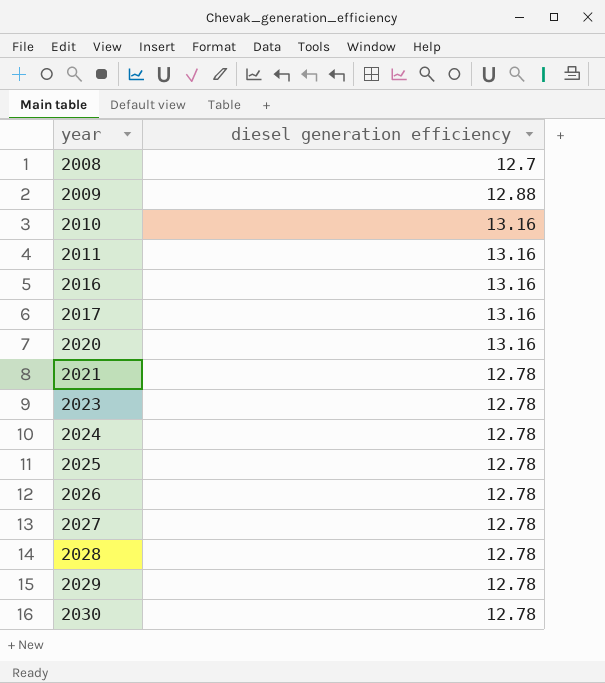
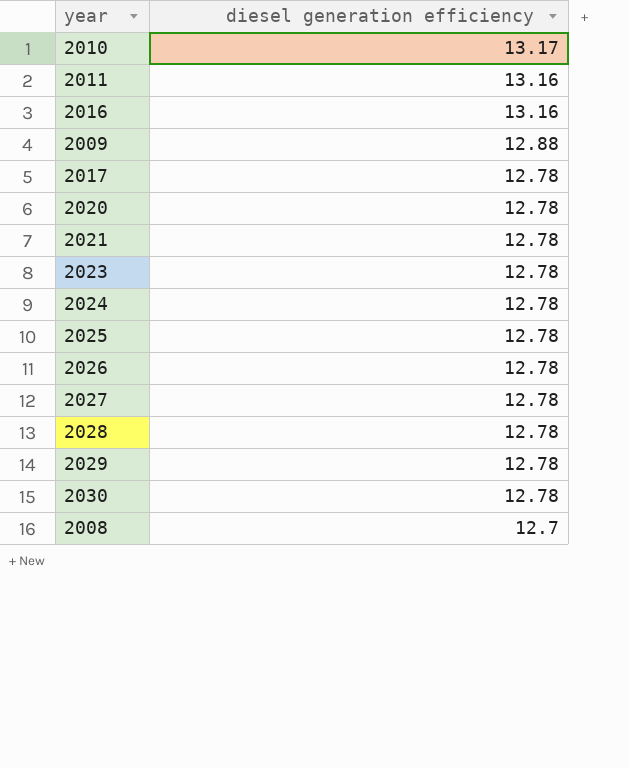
row order: year ascending -> diesel generation efficiency descending
2010 | diesel generation efficiency: 13.16 -> 13.17
2017 | diesel generation efficiency: 13.16 -> 12.78
2020 | diesel generation efficiency: 13.16 -> 12.78

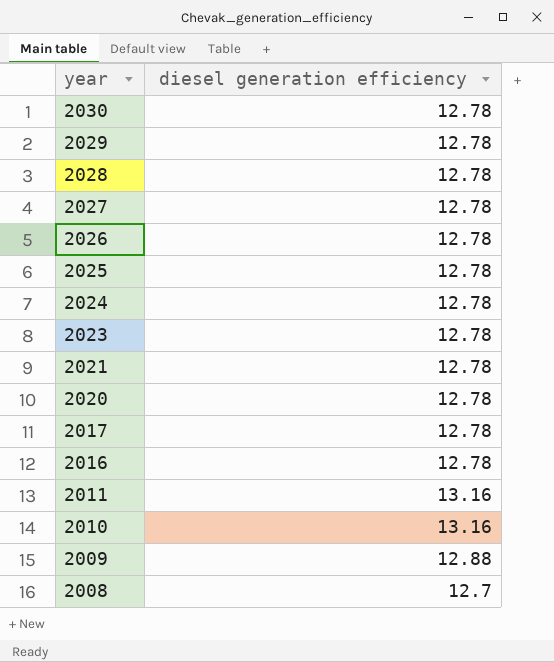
row order: diesel generation efficiency descending -> year descending
2016 | diesel generation efficiency: 13.16 -> 12.78
2010 | diesel generation efficiency: 13.17 -> 13.16

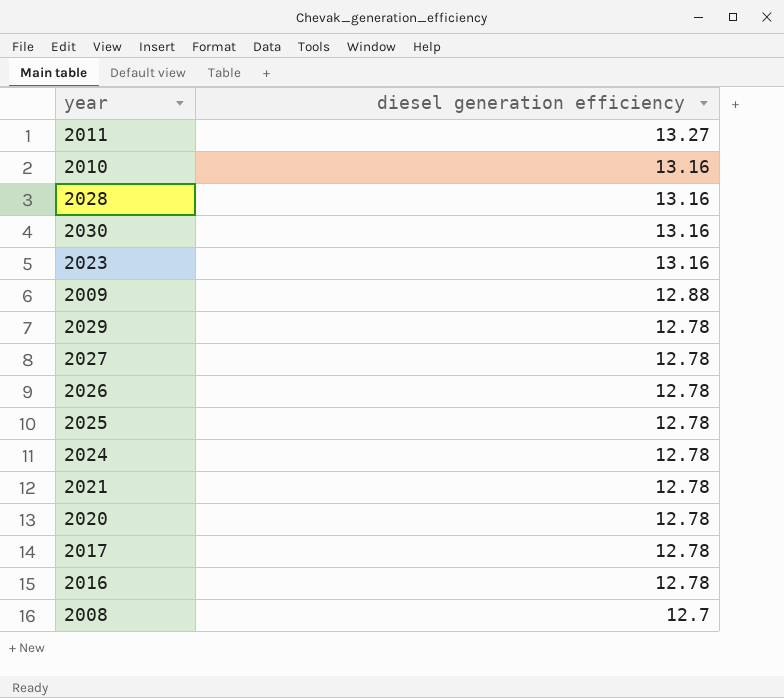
row order: year descending -> diesel generation efficiency descending
2011 | diesel generation efficiency: 13.16 -> 13.27
2028 | diesel generation efficiency: 12.78 -> 13.16
2030 | diesel generation efficiency: 12.78 -> 13.16
2023 | diesel generation efficiency: 12.78 -> 13.16

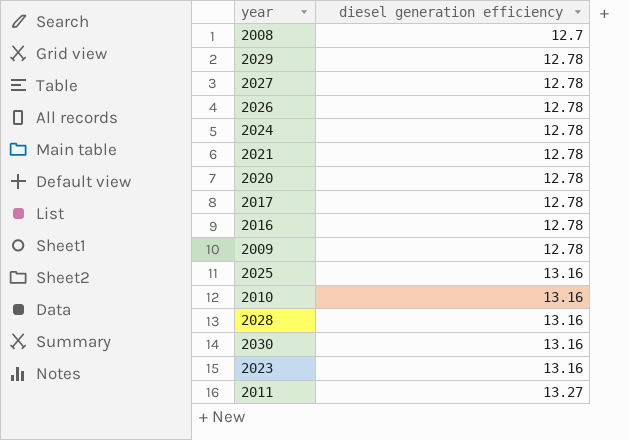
row order: diesel generation efficiency descending -> diesel generation efficiency ascending
2009 | diesel generation efficiency: 12.88 -> 12.78
2025 | diesel generation efficiency: 12.78 -> 13.16

